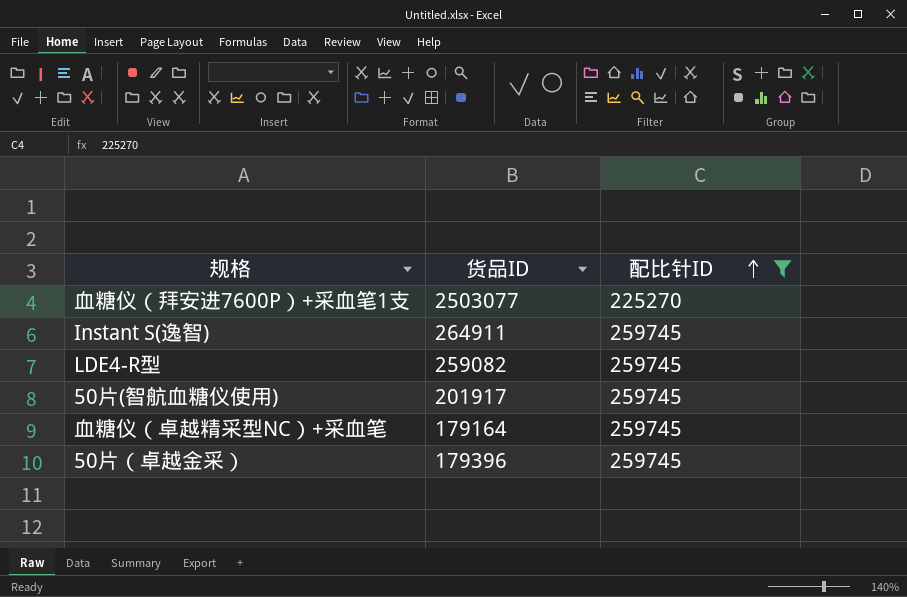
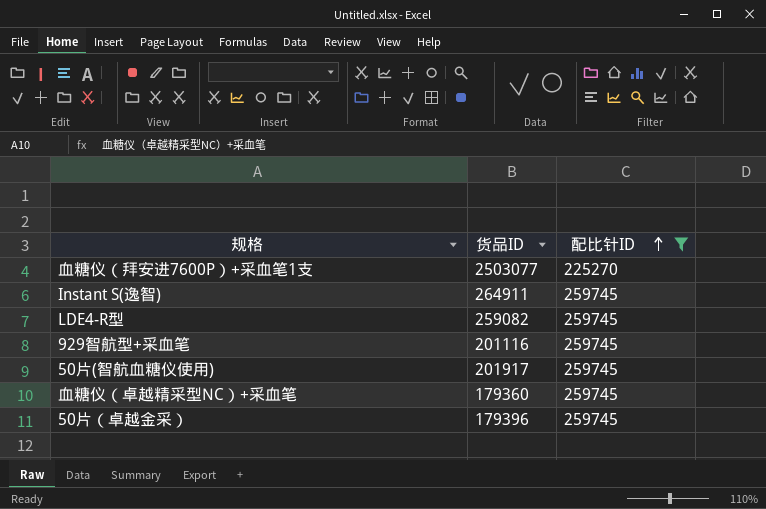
row 929智航型+采血笔: none -> 201116 | 259745
血糖仪（卓越精采型NC）+采血笔 | 货品ID: 179164 -> 179360

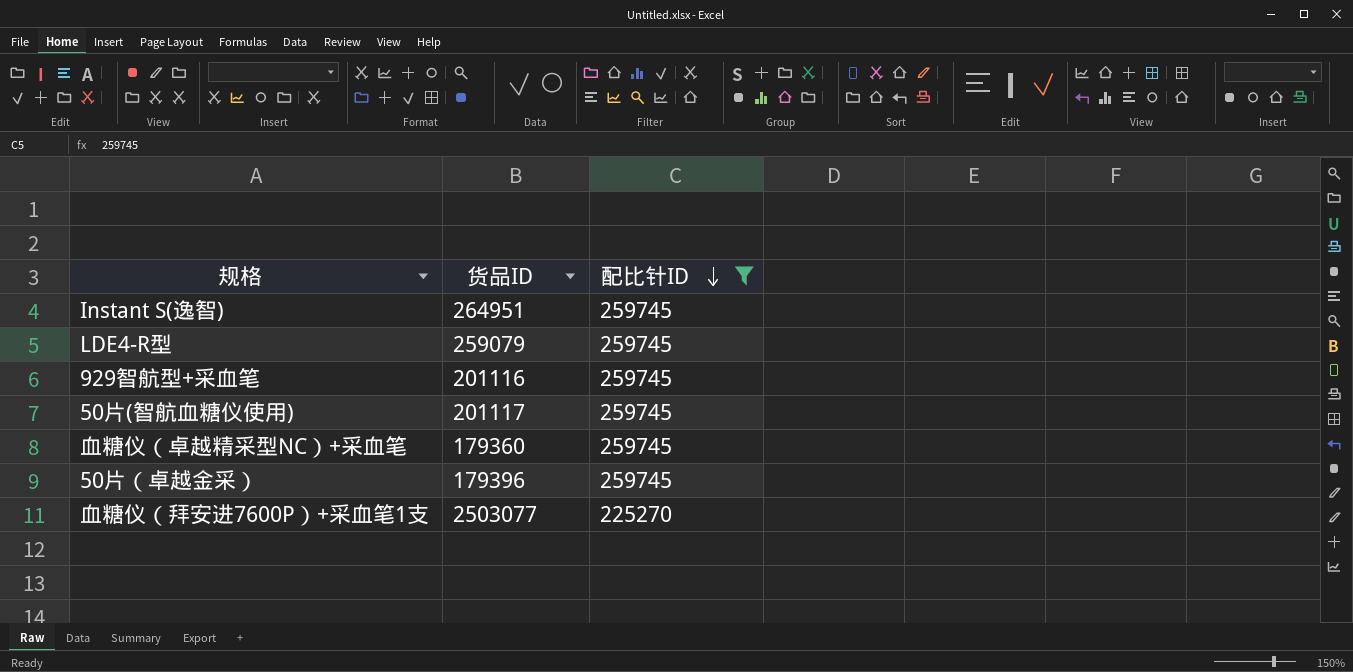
row order: 配比针ID ascending -> 配比针ID descending
Instant S(逸智) | 货品ID: 264911 -> 264951
LDE4-R型 | 货品ID: 259082 -> 259079
50片(智航血糖仪使用) | 货品ID: 201917 -> 201117

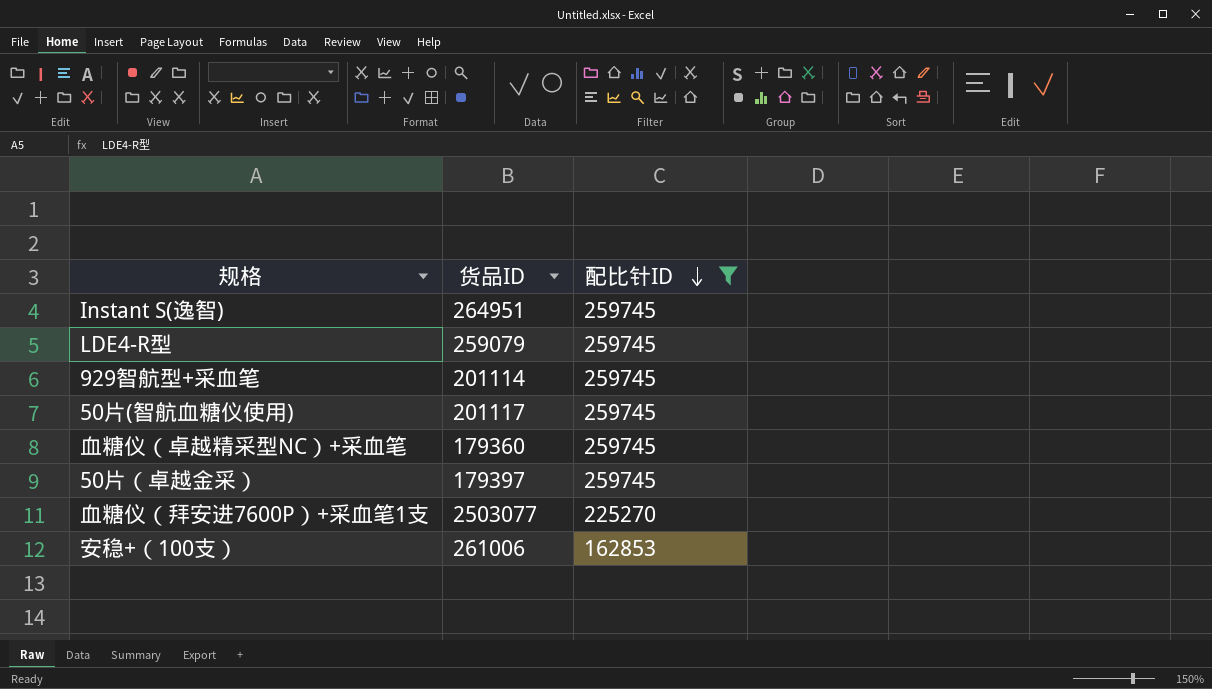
929智航型+采血笔 | 货品ID: 201116 -> 201114
50片（卓越金采） | 货品ID: 179396 -> 179397
row 安稳+（100支）: none -> 261006 | 162853

